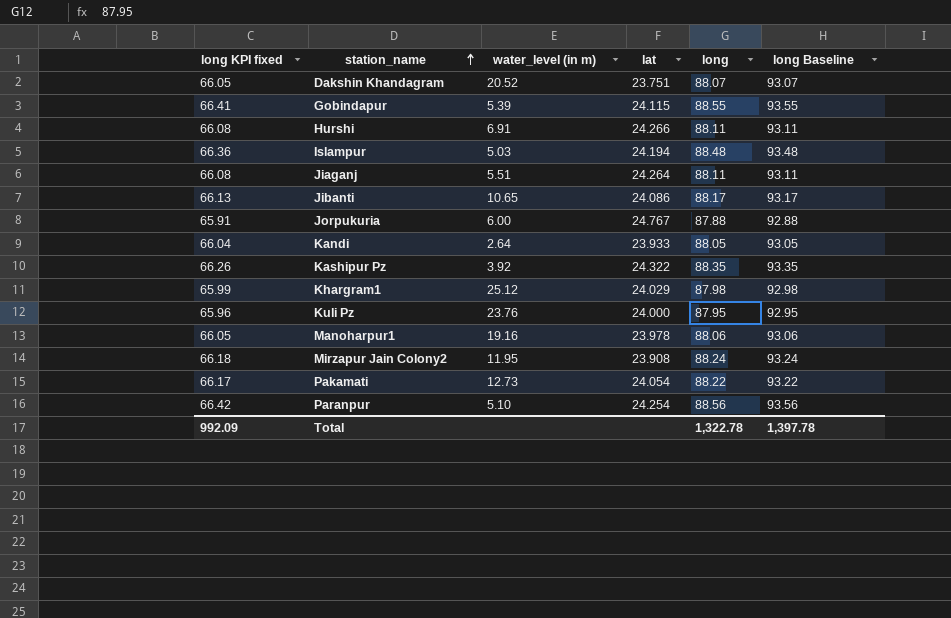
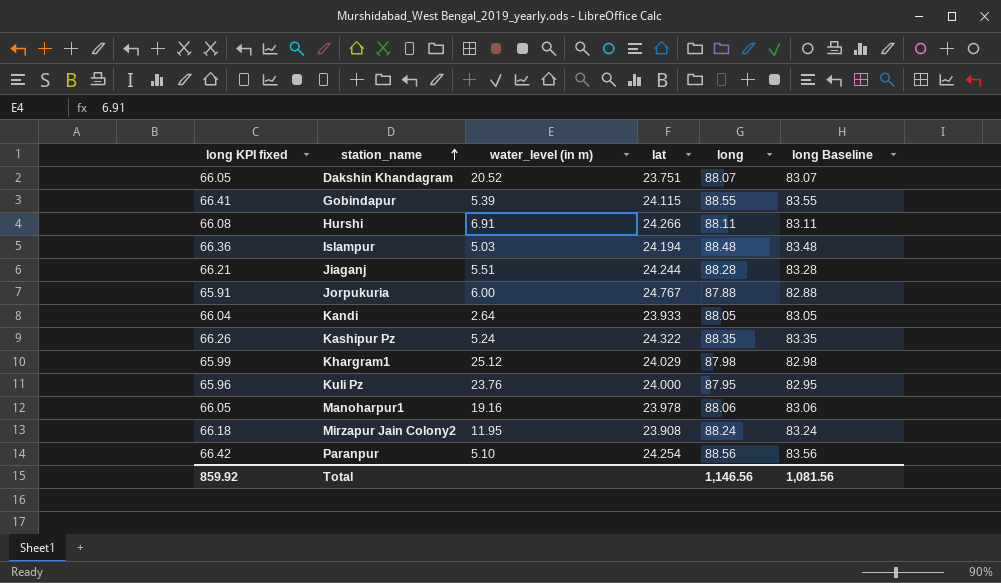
column long Baseline | formula: [long] + 5 -> [long] - 5
row Jibanti: 66.13 | 10.65 | 24.086 | 88.17 | 93.17 -> none
row Pakamati: 66.17 | 12.73 | 24.054 | 88.22 | 93.22 -> none
Jiaganj | long KPI fixed: 66.08 -> 66.21
Jiaganj | lat: 24.264 -> 24.244
Jiaganj | long: 88.11 -> 88.28
Kashipur Pz | water_level (in m): 3.92 -> 5.24
Total | long KPI fixed: 992.09 -> 859.92
Total | long: 1,322.78 -> 1,146.56
Total | long Baseline: 1,397.78 -> 1,081.56

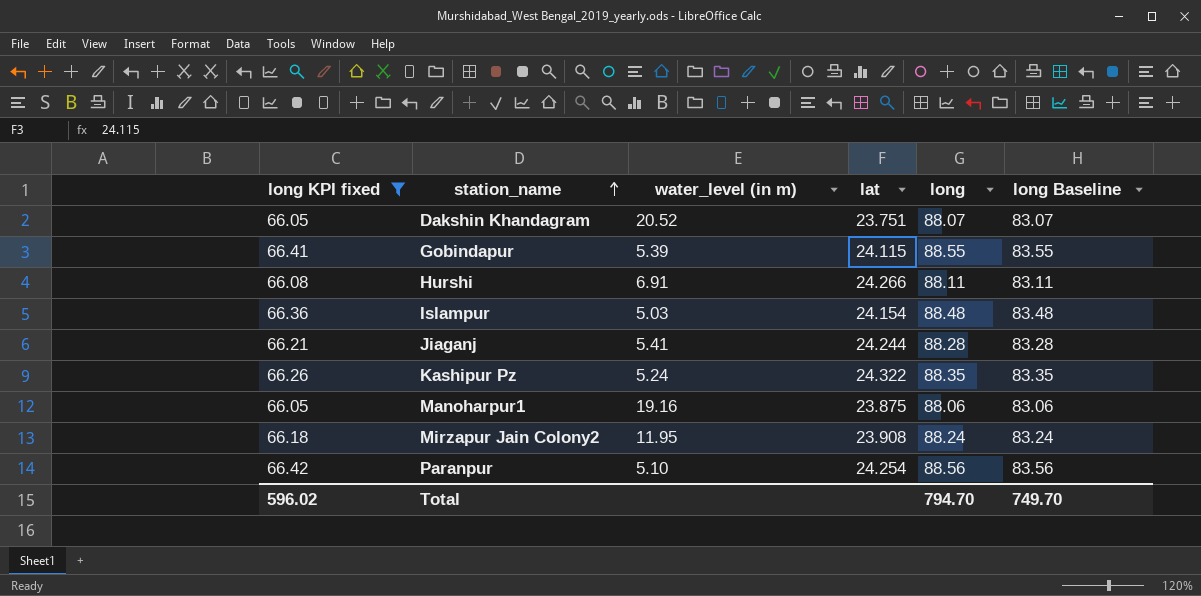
filter: none -> long KPI fixed >= 66.05
Islampur | lat: 24.194 -> 24.154
Jiaganj | water_level (in m): 5.51 -> 5.41
Manoharpur1 | lat: 23.978 -> 23.875
Total | long KPI fixed: 859.92 -> 596.02
Total | long: 1,146.56 -> 794.70
Total | long Baseline: 1,081.56 -> 749.70

